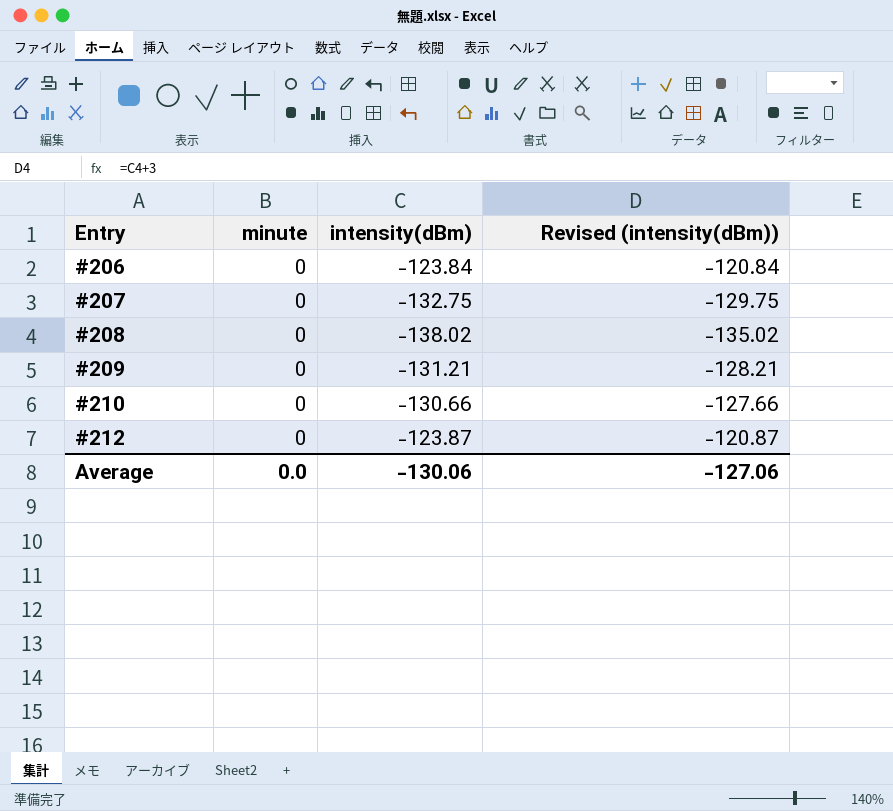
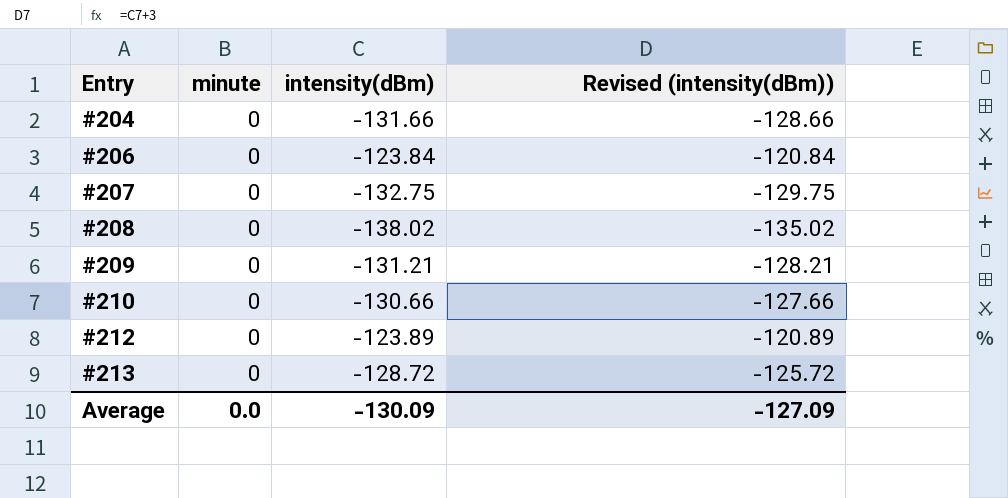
row #204: none -> 0 | -131.66 | -128.66
#212 | intensity(dBm): -123.87 -> -123.89
#212 | Revised (intensity(dBm)): -120.87 -> -120.89
row #213: none -> 0 | -128.72 | -125.72
Average | intensity(dBm): -130.06 -> -130.09
Average | Revised (intensity(dBm)): -127.06 -> -127.09

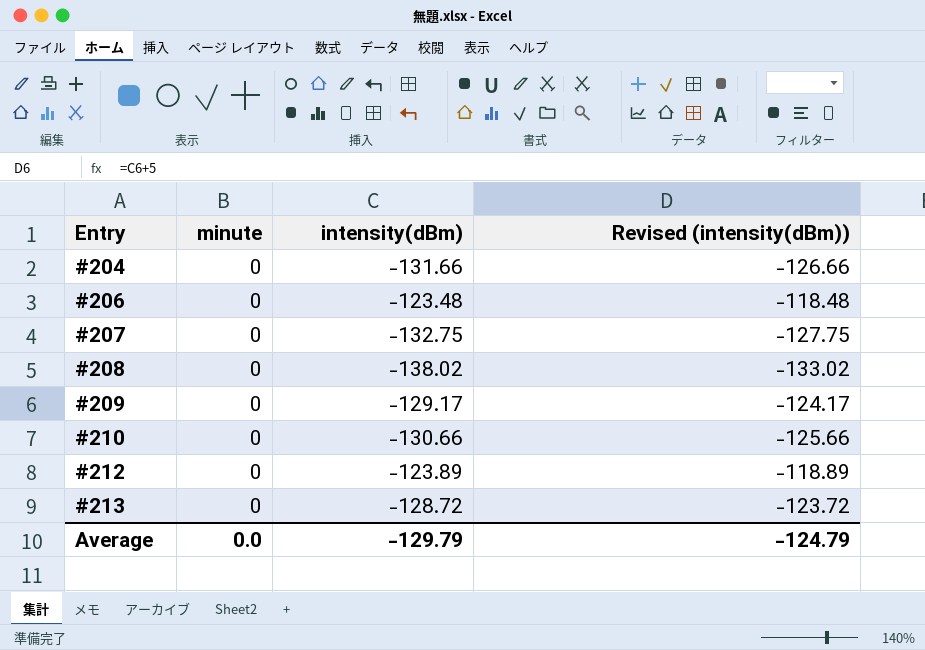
column Revised (intensity(dBm)) | formula: [intensity(dBm)] + 3 -> [intensity(dBm)] + 5
#206 | intensity(dBm): -123.84 -> -123.48
#209 | intensity(dBm): -131.21 -> -129.17
Average | intensity(dBm): -130.09 -> -129.79
Average | Revised (intensity(dBm)): -127.09 -> -124.79

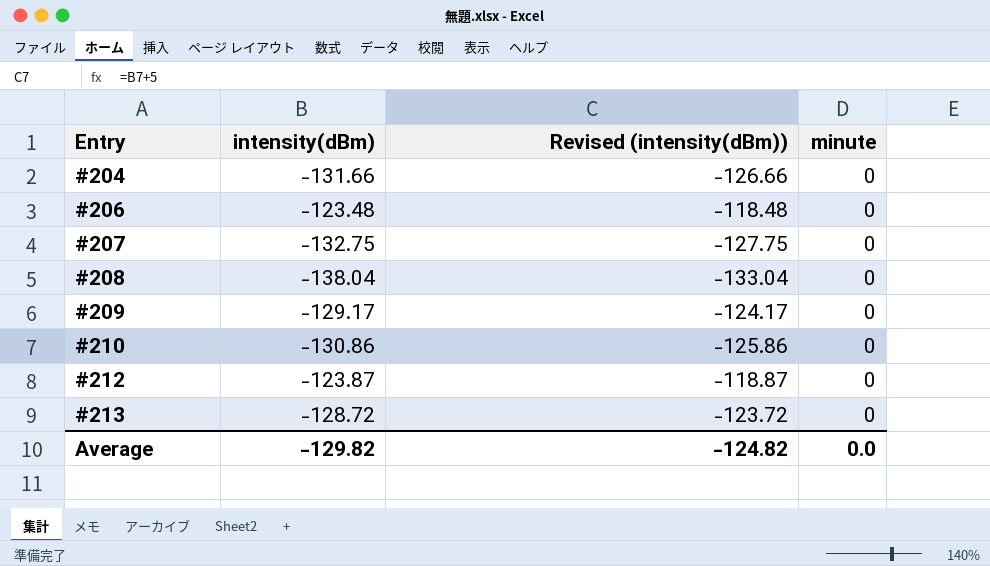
column minute | position: 2 -> 4
#208 | intensity(dBm): -138.02 -> -138.04
#208 | Revised (intensity(dBm)): -133.02 -> -133.04
#210 | intensity(dBm): -130.66 -> -130.86
#210 | Revised (intensity(dBm)): -125.66 -> -125.86
#212 | intensity(dBm): -123.89 -> -123.87
#212 | Revised (intensity(dBm)): -118.89 -> -118.87
Average | intensity(dBm): -129.79 -> -129.82
Average | Revised (intensity(dBm)): -124.79 -> -124.82

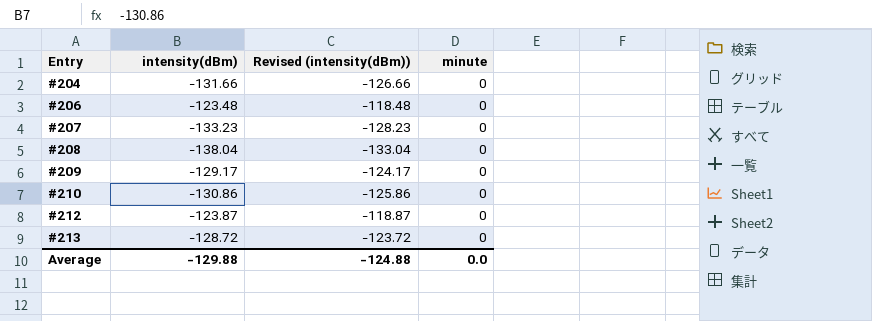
#207 | intensity(dBm): -132.75 -> -133.23
#207 | Revised (intensity(dBm)): -127.75 -> -128.23
Average | intensity(dBm): -129.82 -> -129.88
Average | Revised (intensity(dBm)): -124.82 -> -124.88

